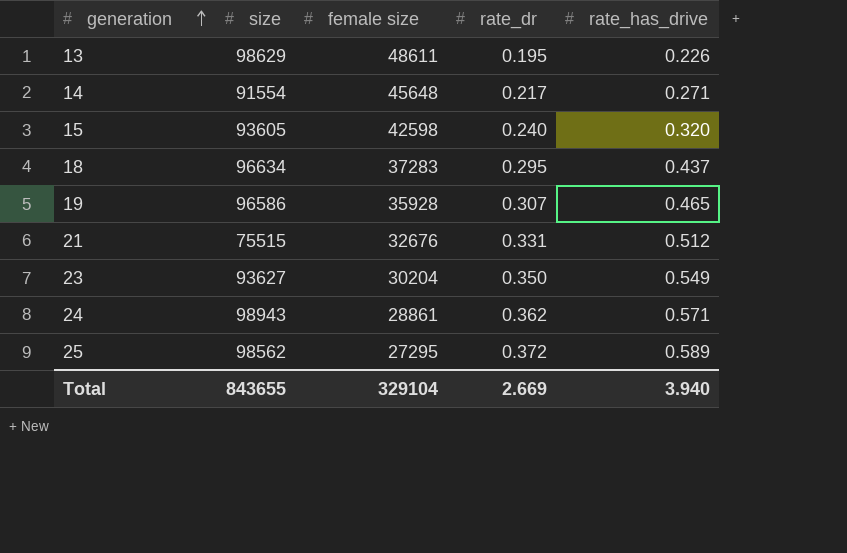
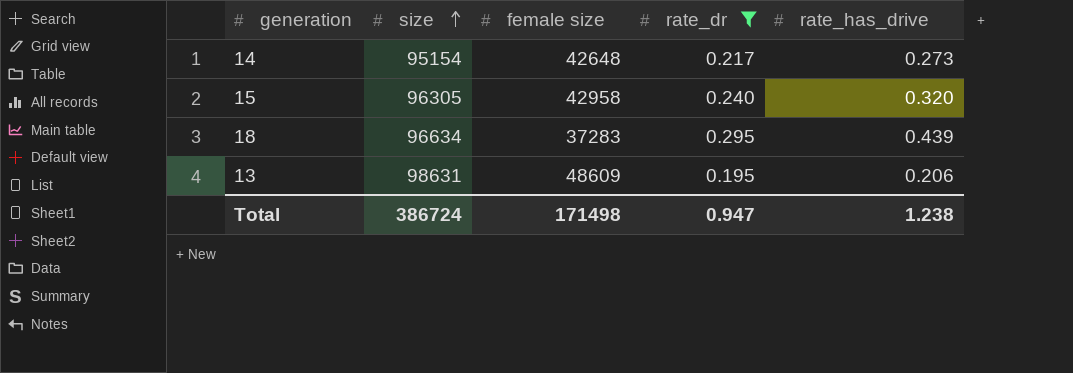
filter: none -> rate_dr <= 0.295
row order: generation ascending -> size ascending
14 | size: 91554 -> 95154
14 | female size: 45648 -> 42648
14 | rate_has_drive: 0.271 -> 0.273
15 | size: 93605 -> 96305
15 | female size: 42598 -> 42958
18 | rate_has_drive: 0.437 -> 0.439
13 | size: 98629 -> 98631
13 | female size: 48611 -> 48609
13 | rate_has_drive: 0.226 -> 0.206
Total | size: 843655 -> 386724
Total | female size: 329104 -> 171498
Total | rate_dr: 2.669 -> 0.947
Total | rate_has_drive: 3.940 -> 1.238

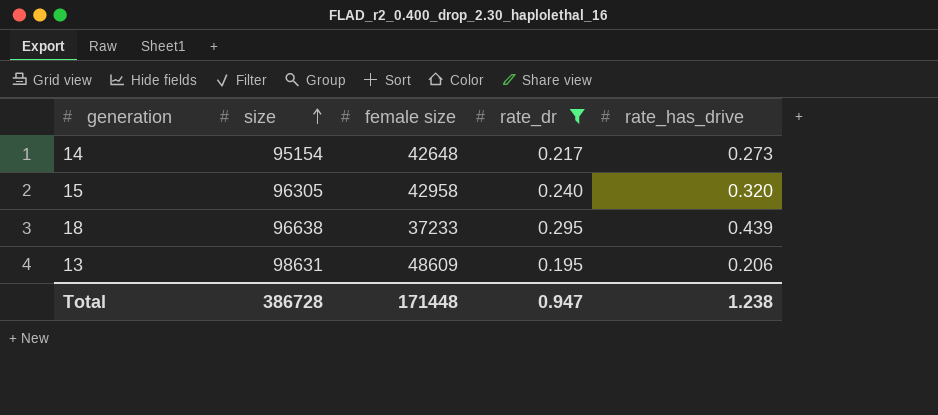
18 | size: 96634 -> 96638
18 | female size: 37283 -> 37233
Total | size: 386724 -> 386728
Total | female size: 171498 -> 171448

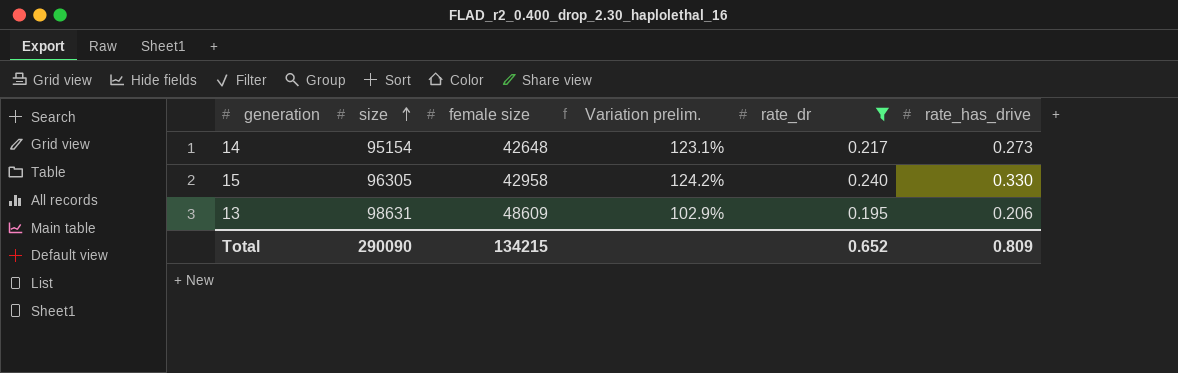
column Variation prelim. | formula: none -> ([size] - [female size]) / [female size]
row 18: 96638 | 37233 | 0.295 | 0.439 -> none
15 | rate_has_drive: 0.320 -> 0.330
Total | size: 386728 -> 290090
Total | female size: 171448 -> 134215
Total | rate_dr: 0.947 -> 0.652
Total | rate_has_drive: 1.238 -> 0.809

